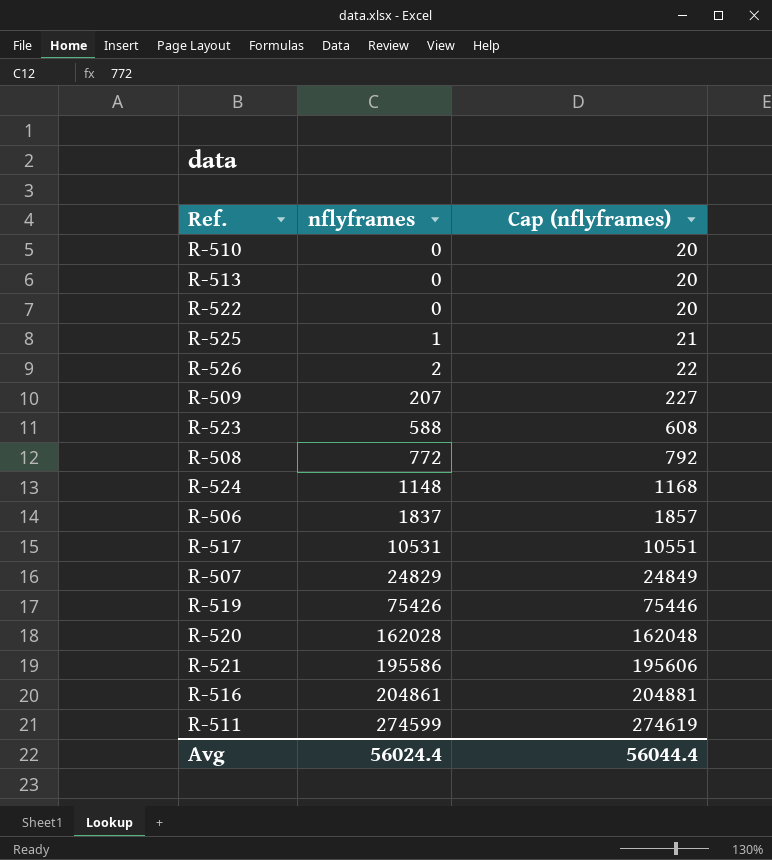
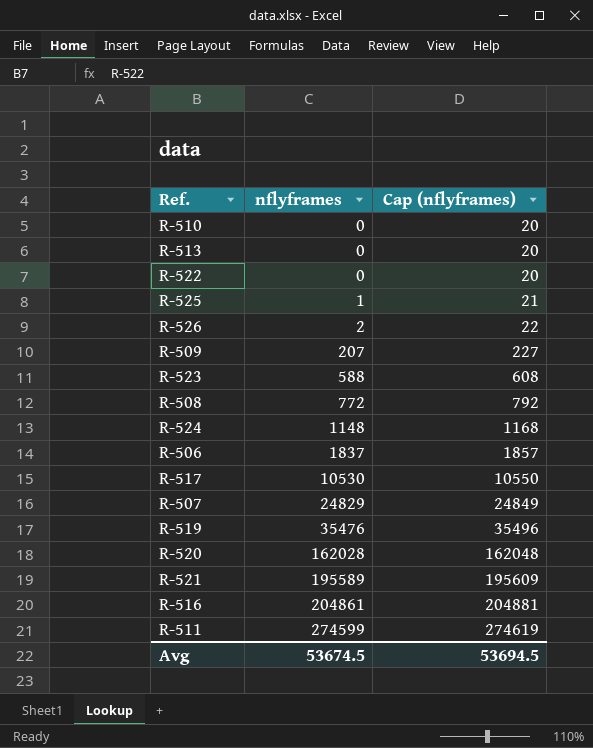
R-517 | nflyframes: 10531 -> 10530
R-517 | Cap (nflyframes): 10551 -> 10550
R-519 | nflyframes: 75426 -> 35476
R-519 | Cap (nflyframes): 75446 -> 35496
R-521 | nflyframes: 195586 -> 195589
R-521 | Cap (nflyframes): 195606 -> 195609
Avg | nflyframes: 56024.4 -> 53674.5
Avg | Cap (nflyframes): 56044.4 -> 53694.5

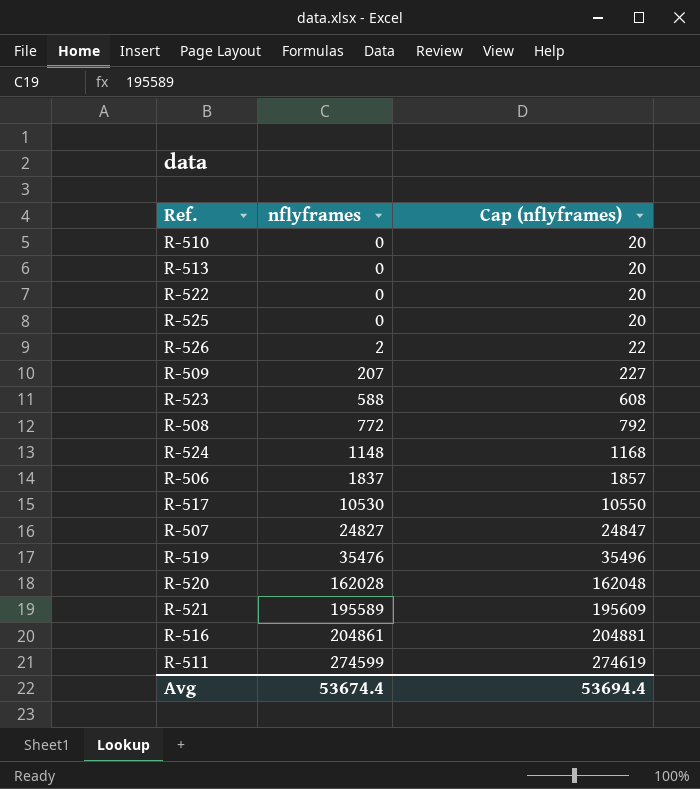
R-525 | nflyframes: 1 -> 0
R-525 | Cap (nflyframes): 21 -> 20
R-507 | nflyframes: 24829 -> 24827
R-507 | Cap (nflyframes): 24849 -> 24847
Avg | nflyframes: 53674.5 -> 53674.4
Avg | Cap (nflyframes): 53694.5 -> 53694.4

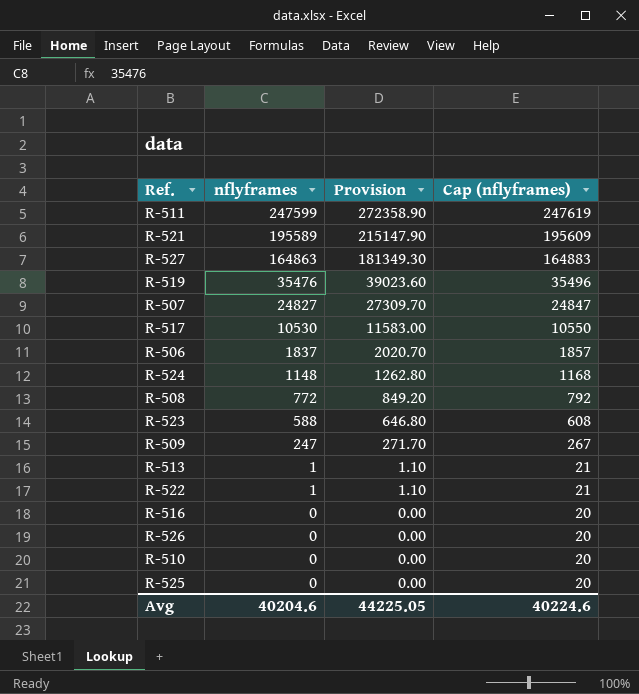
row order: nflyframes ascending -> nflyframes descending
column Provision | formula: none -> [nflyframes] * 1.1
row R-520: 162028 | 162048 -> none
R-511 | nflyframes: 274599 -> 247599
R-511 | Cap (nflyframes): 274619 -> 247619
row R-527: none -> 164863 | 181349.30 | 164883
R-509 | nflyframes: 207 -> 247
R-509 | Cap (nflyframes): 227 -> 267
R-513 | nflyframes: 0 -> 1
R-513 | Cap (nflyframes): 20 -> 21
R-522 | nflyframes: 0 -> 1
R-522 | Cap (nflyframes): 20 -> 21
R-516 | nflyframes: 204861 -> 0
R-516 | Cap (nflyframes): 204881 -> 20
R-526 | nflyframes: 2 -> 0
R-526 | Cap (nflyframes): 22 -> 20
Avg | nflyframes: 53674.4 -> 40204.6
Avg | Cap (nflyframes): 53694.4 -> 40224.6

